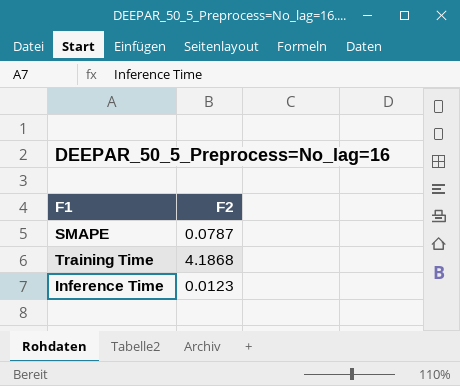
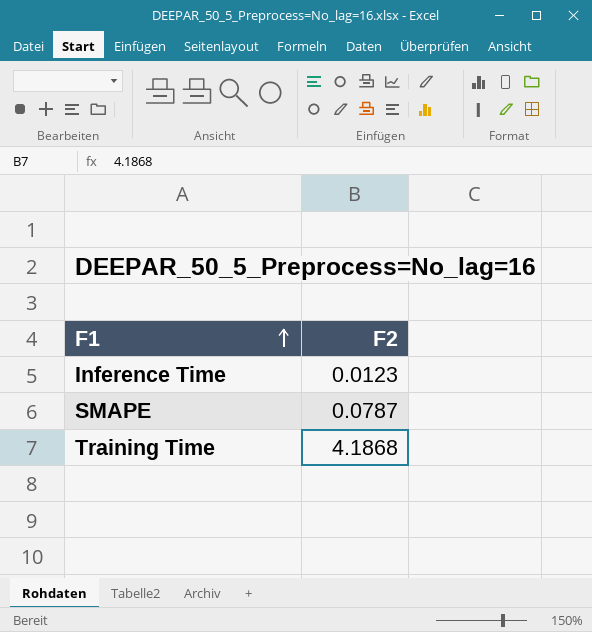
row order: none -> F1 ascending

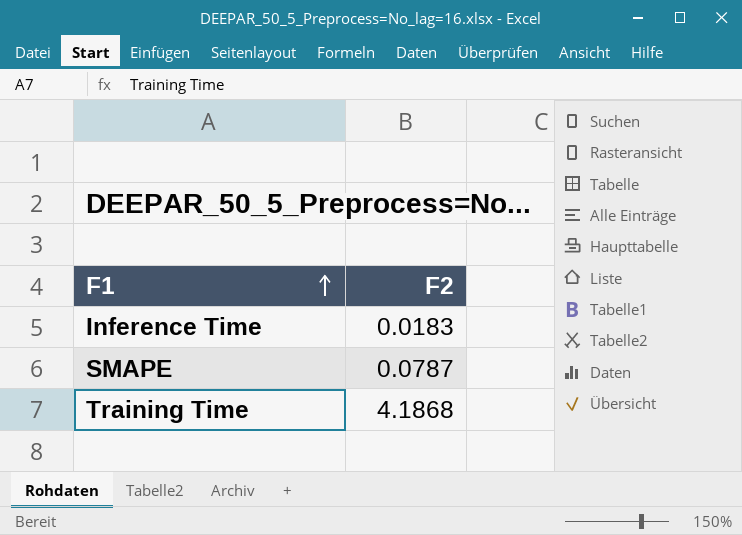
Inference Time | F2: 0.0123 -> 0.0183

